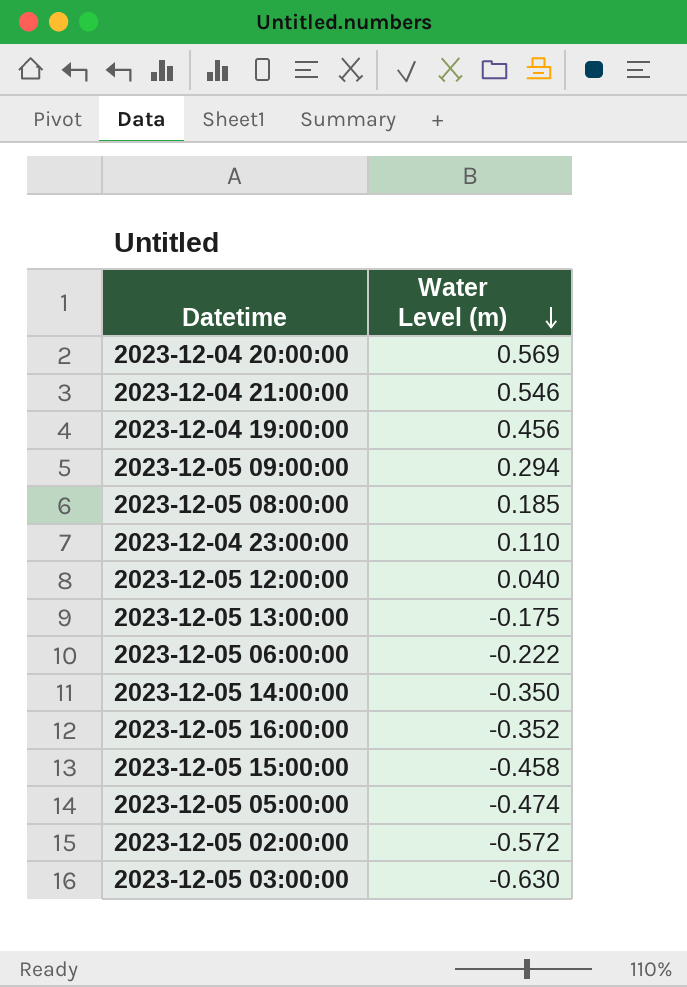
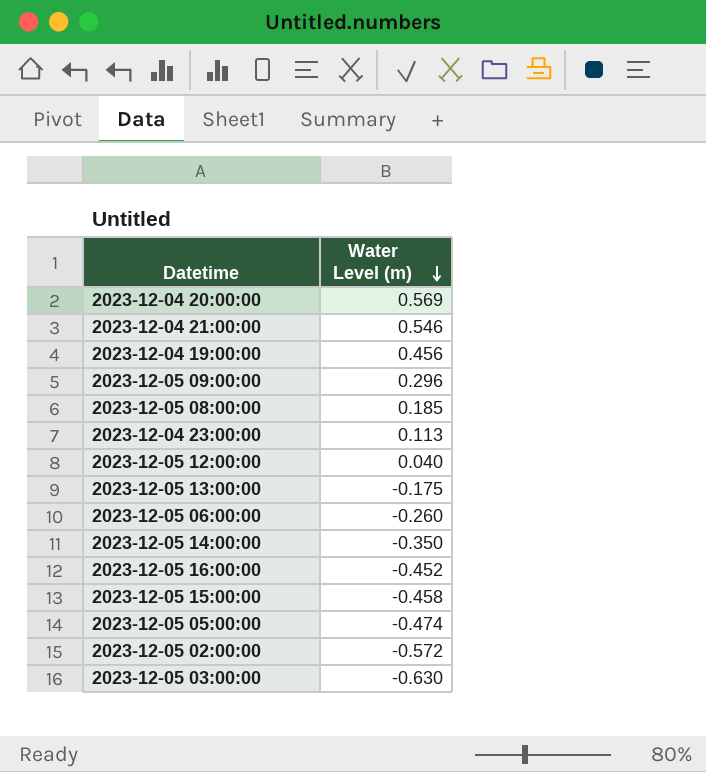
2023-12-05 09:00:00 | Water Level (m): 0.294 -> 0.296
2023-12-04 23:00:00 | Water Level (m): 0.110 -> 0.113
2023-12-05 06:00:00 | Water Level (m): -0.222 -> -0.260
2023-12-05 16:00:00 | Water Level (m): -0.352 -> -0.452

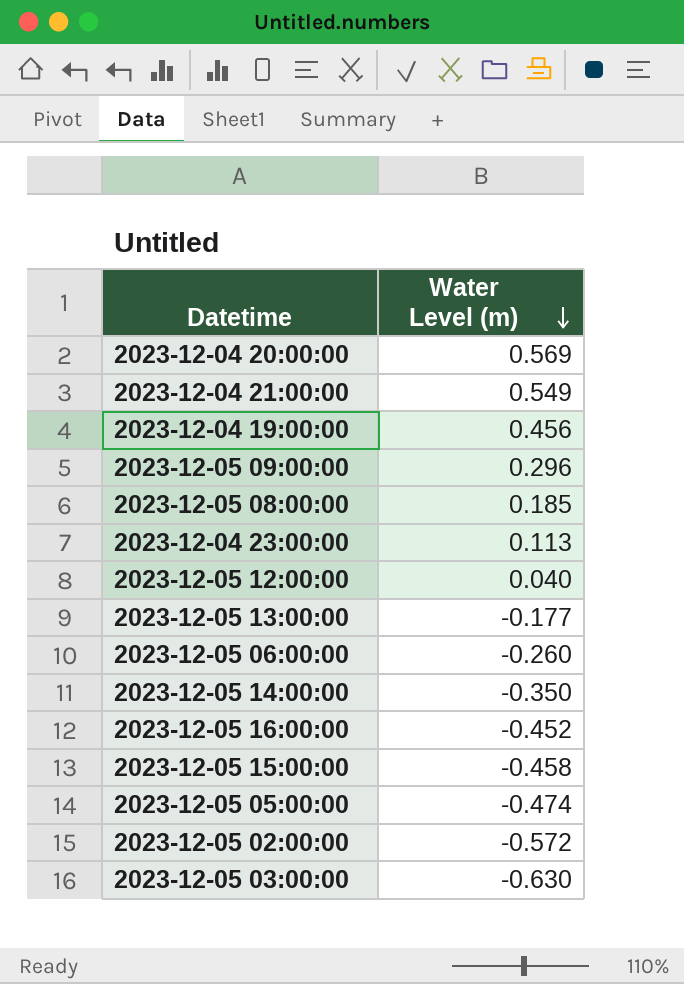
2023-12-04 21:00:00 | Water Level (m): 0.546 -> 0.549
2023-12-05 13:00:00 | Water Level (m): -0.175 -> -0.177

